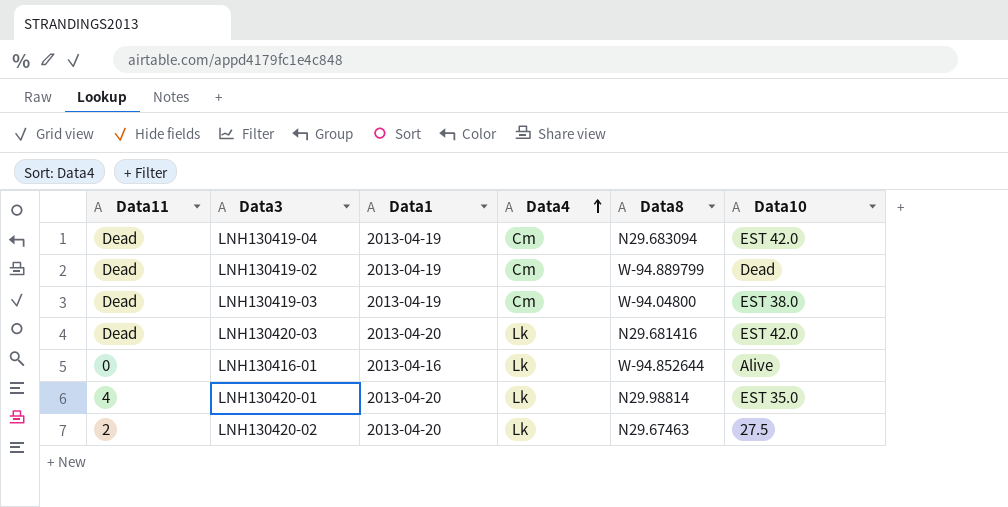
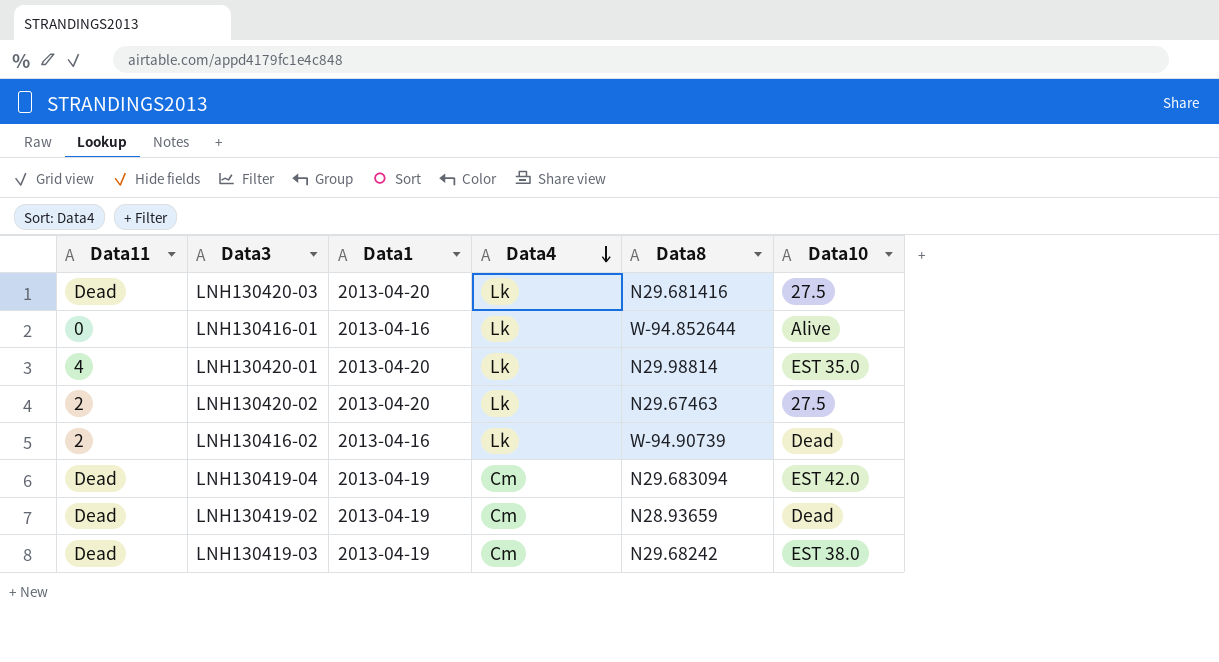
row order: Data4 ascending -> Data4 descending
LNH130420-03 | Data10: EST 42.0 -> 27.5
row LNH130416-02: none -> 2 | 2013-04-16 | Lk | W-94.90739 | Dead
LNH130419-02 | Data8: W-94.889799 -> N28.93659
LNH130419-03 | Data8: W-94.04800 -> N29.68242

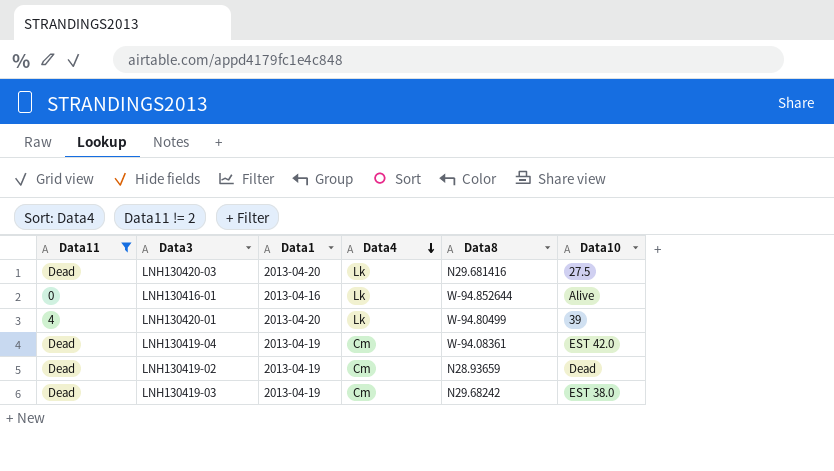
filter: none -> Data11 != 2
LNH130420-01 | Data8: N29.98814 -> W-94.80499
LNH130420-01 | Data10: EST 35.0 -> 39
LNH130419-04 | Data8: N29.683094 -> W-94.08361

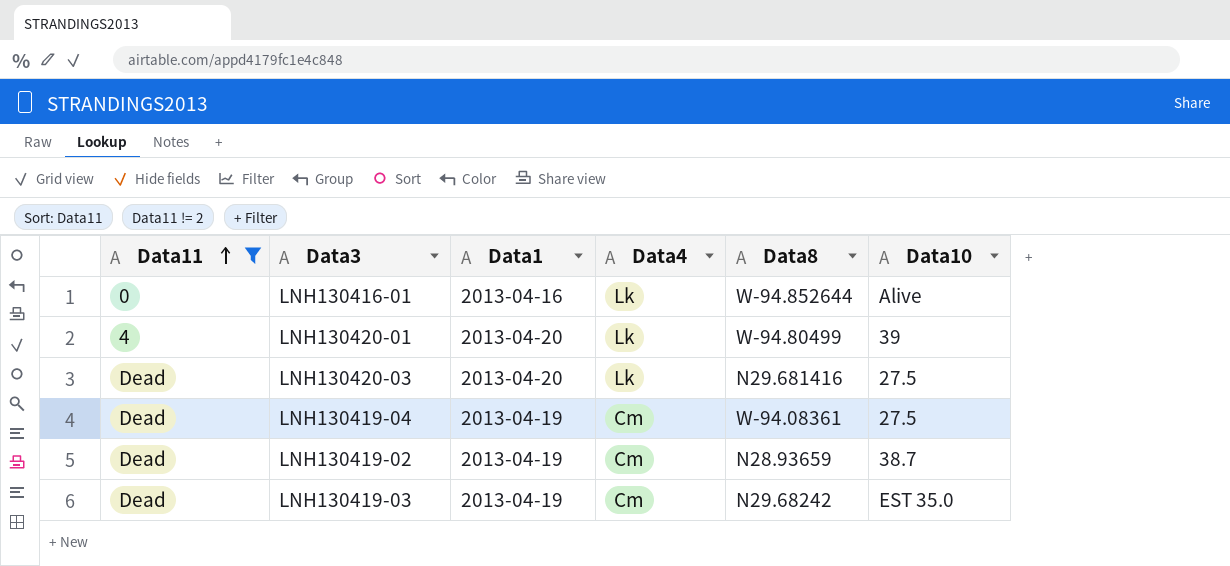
row order: Data4 descending -> Data11 ascending
LNH130419-04 | Data10: EST 42.0 -> 27.5
LNH130419-02 | Data10: Dead -> 38.7
LNH130419-03 | Data10: EST 38.0 -> EST 35.0

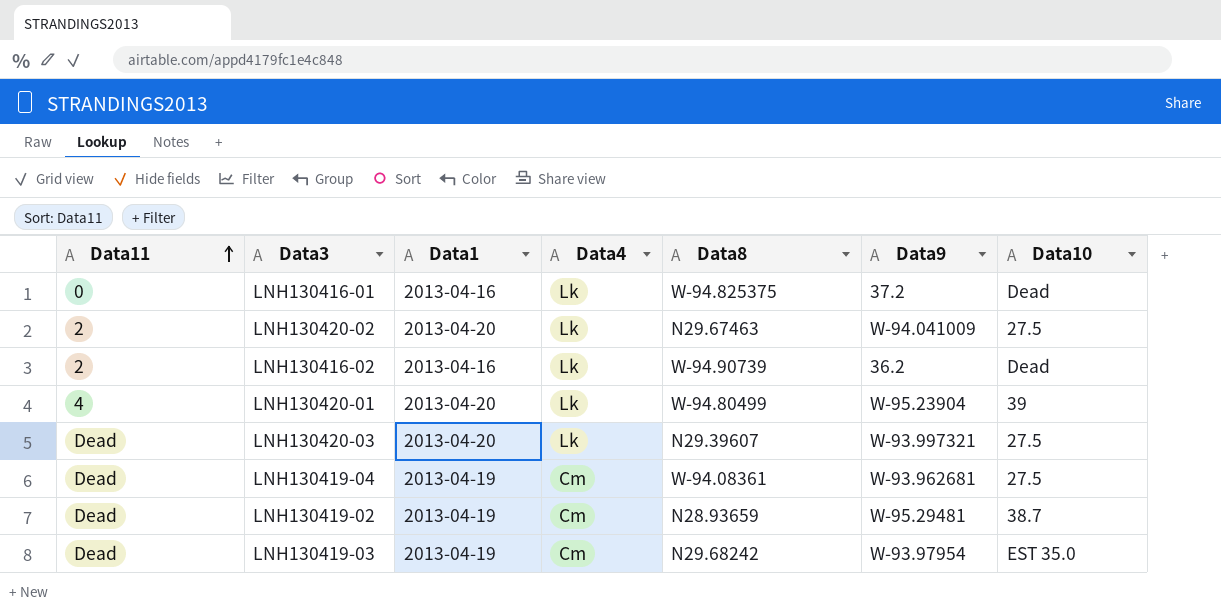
filter: Data11 != 2 -> none
column Data9 | position: none -> 6
LNH130416-01 | Data8: W-94.852644 -> W-94.825375
LNH130416-01 | Data10: Alive -> Dead
LNH130420-03 | Data8: N29.681416 -> N29.39607

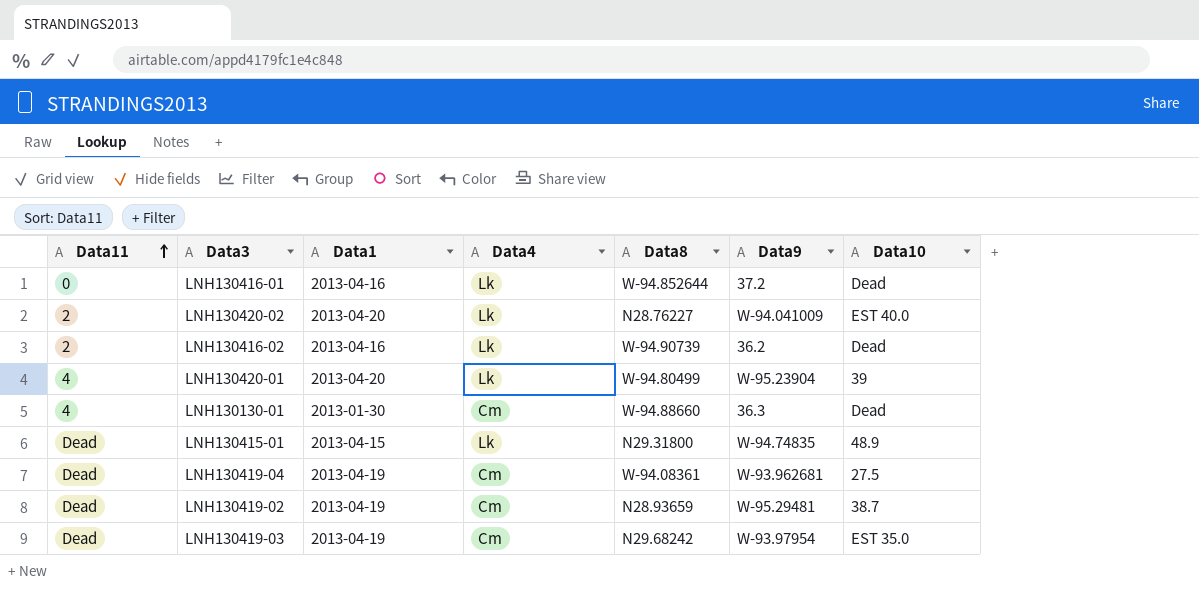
row LNH130420-03: Dead | 2013-04-20 | Lk | N29.39607 | W-93.997321 | 27.5 -> none
LNH130416-01 | Data8: W-94.825375 -> W-94.852644
LNH130420-02 | Data8: N29.67463 -> N28.76227
LNH130420-02 | Data10: 27.5 -> EST 40.0
row LNH130130-01: none -> 4 | 2013-01-30 | Cm | W-94.88660 | 36.3 | Dead
row LNH130415-01: none -> Dead | 2013-04-15 | Lk | N29.31800 | W-94.74835 | 48.9

